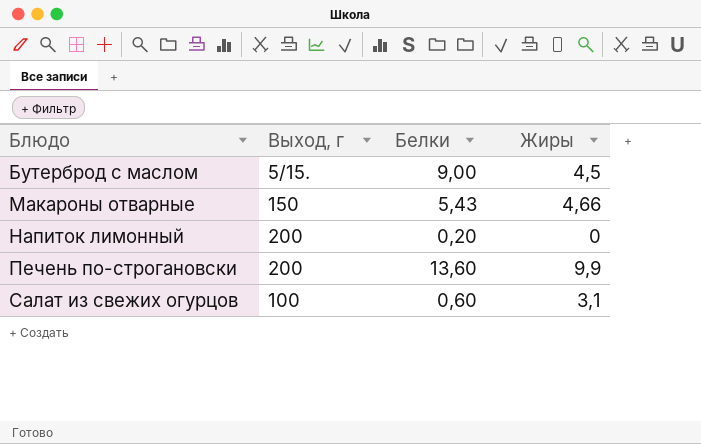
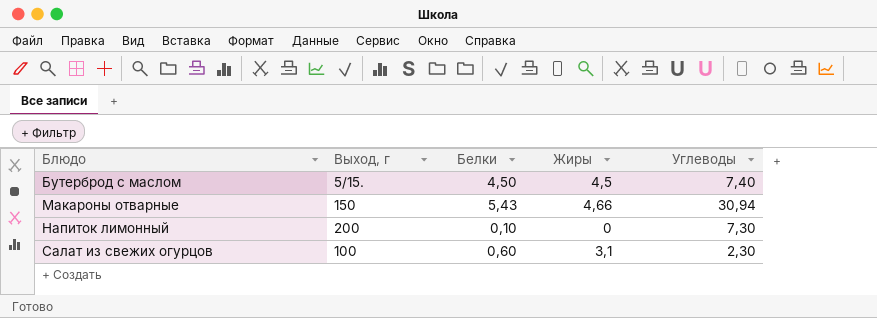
column Углеводы | position: none -> 5
row Печень по-строгановски: 200 | 13,60 | 9,9 -> none
Бутерброд с маслом | Белки: 9,00 -> 4,50
Напиток лимонный | Белки: 0,20 -> 0,10

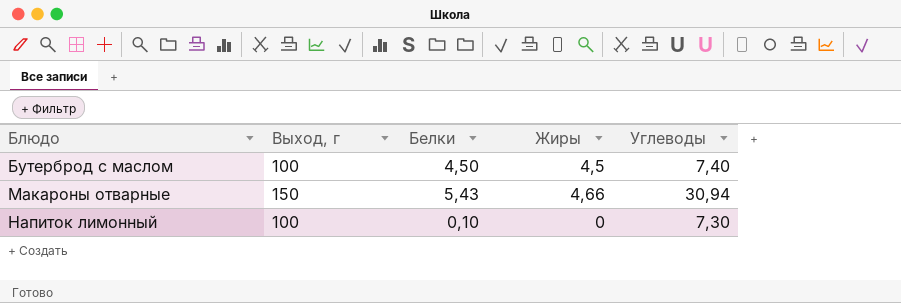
row Салат из свежих огурцов: 100 | 0,60 | 3,1 | 2,30 -> none
Бутерброд с маслом | Выход, г: 5/15. -> 100
Напиток лимонный | Выход, г: 200 -> 100

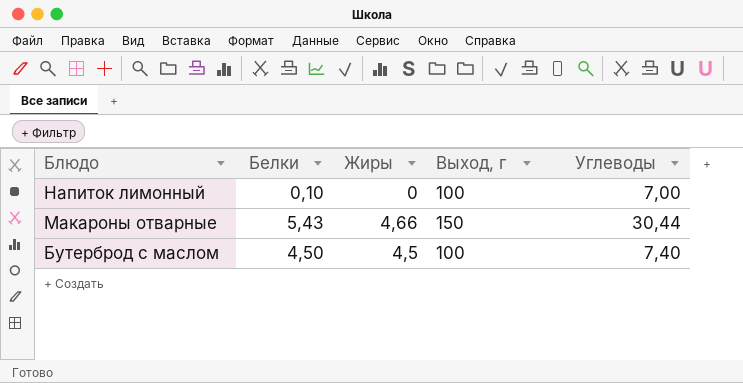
row order: Блюдо ascending -> Блюдо descending
column Выход, г | position: 2 -> 4
Напиток лимонный | Углеводы: 7,30 -> 7,00
Макароны отварные | Углеводы: 30,94 -> 30,44

